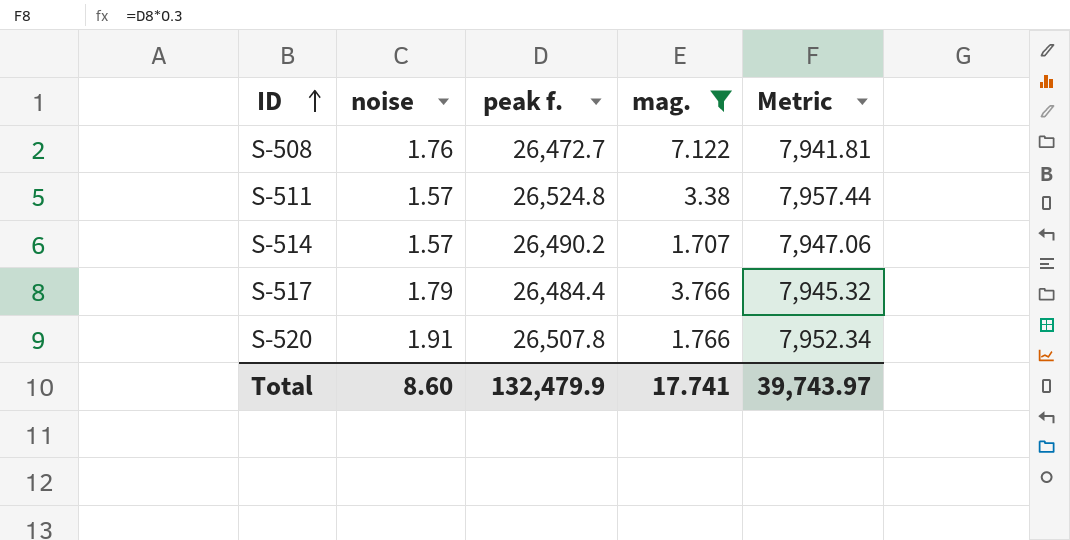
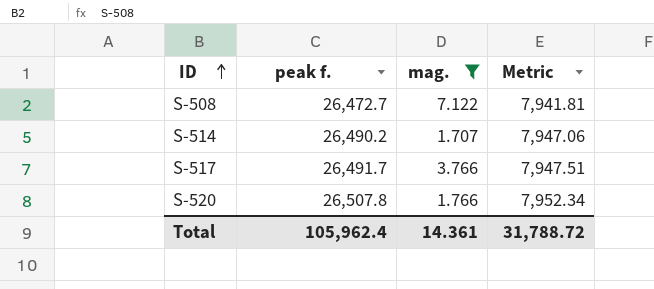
column noise | position: 2 -> none
row S-511: 1.57 | 26,524.8 | 3.38 | 7,957.44 -> none
S-517 | peak f.: 26,484.4 -> 26,491.7
S-517 | Metric: 7,945.32 -> 7,947.51
Total | peak f.: 132,479.9 -> 105,962.4
Total | mag.: 17.741 -> 14.361
Total | Metric: 39,743.97 -> 31,788.72

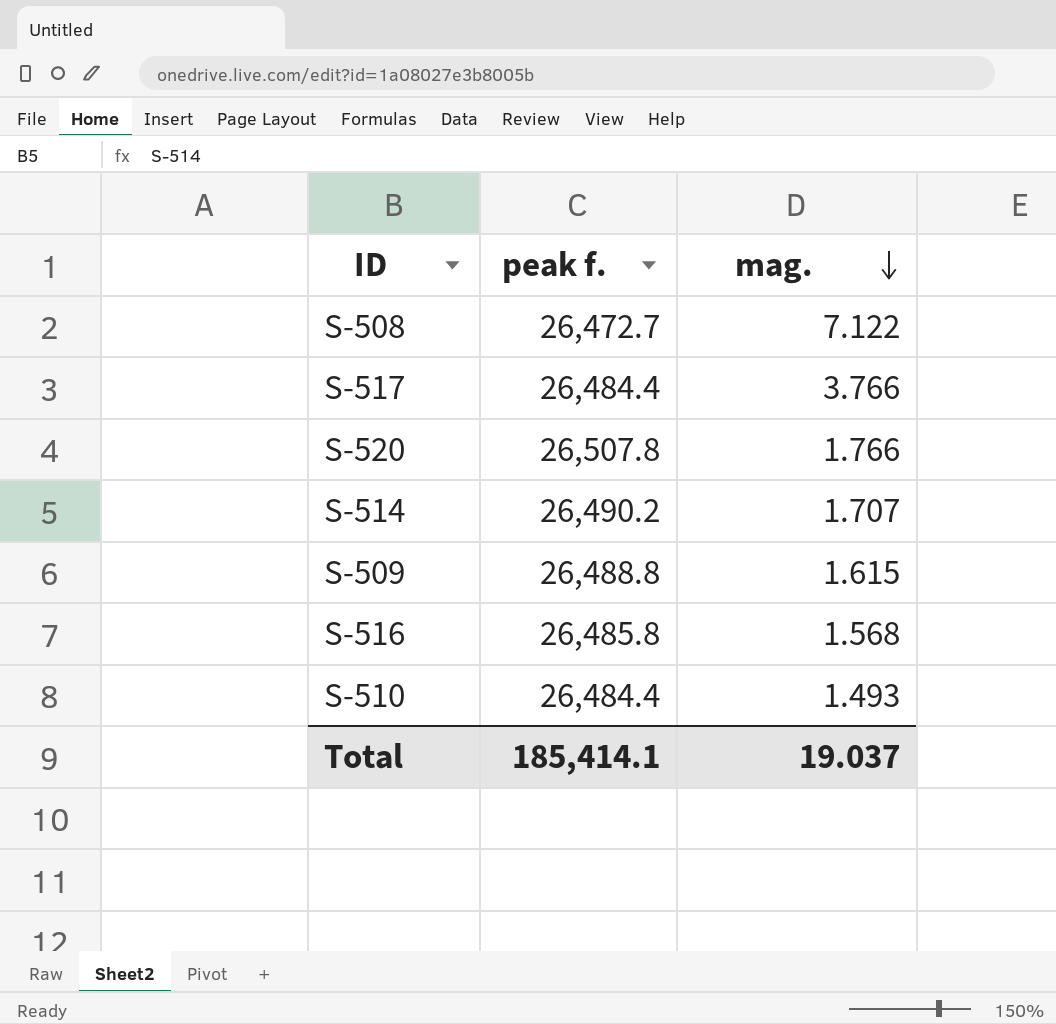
filter: mag. >= 1.707 -> none
row order: ID ascending -> mag. descending
column Metric | formula: [peak f.] * 0.3 -> none
S-517 | peak f.: 26,491.7 -> 26,484.4
Total | peak f.: 105,962.4 -> 185,414.1
Total | mag.: 14.361 -> 19.037

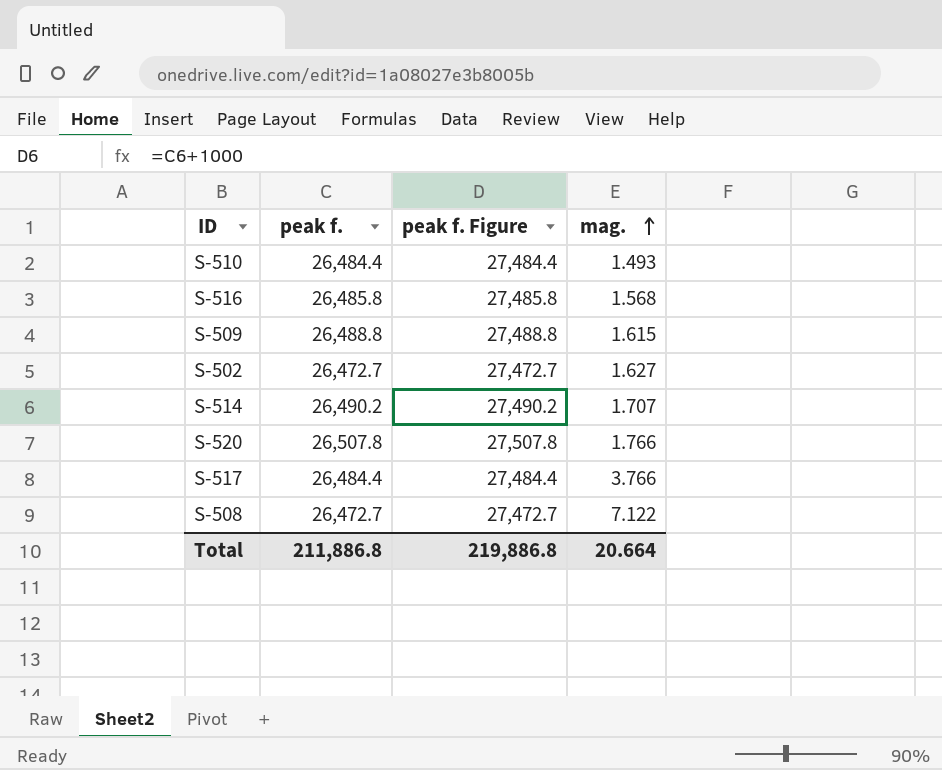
row order: mag. descending -> mag. ascending
column peak f. Figure | formula: none -> [peak f.] + 1000
row S-502: none -> 26,472.7 | 27,472.7 | 1.627
Total | peak f.: 185,414.1 -> 211,886.8
Total | mag.: 19.037 -> 20.664

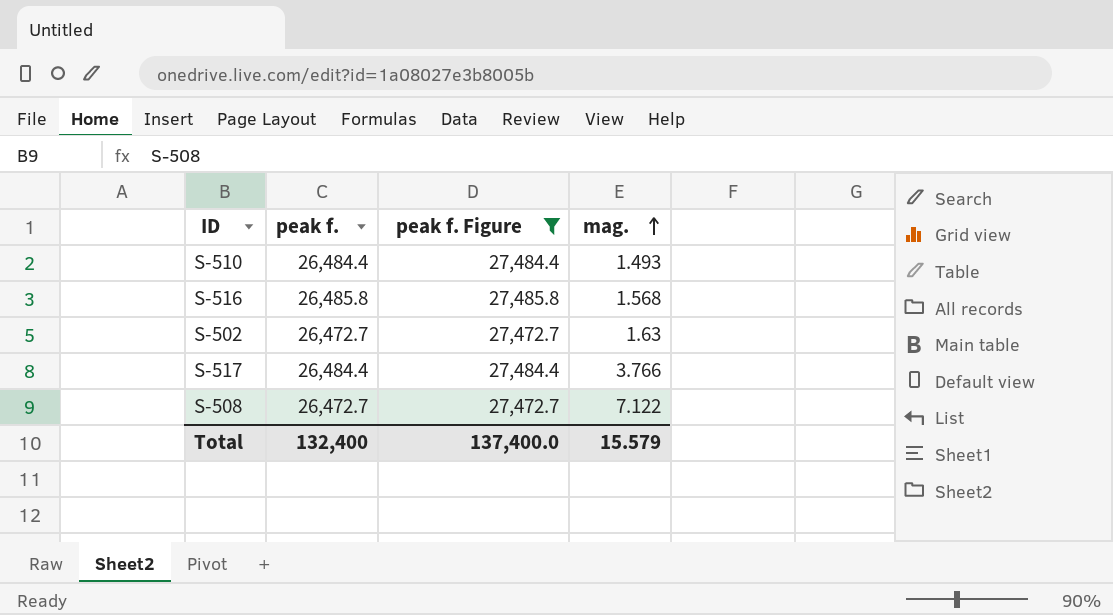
filter: none -> peak f. Figure <= 27,485.8
S-502 | mag.: 1.627 -> 1.63
Total | peak f.: 211,886.8 -> 132,400
Total | peak f. Figure: 219,886.8 -> 137,400.0
Total | mag.: 20.664 -> 15.579

